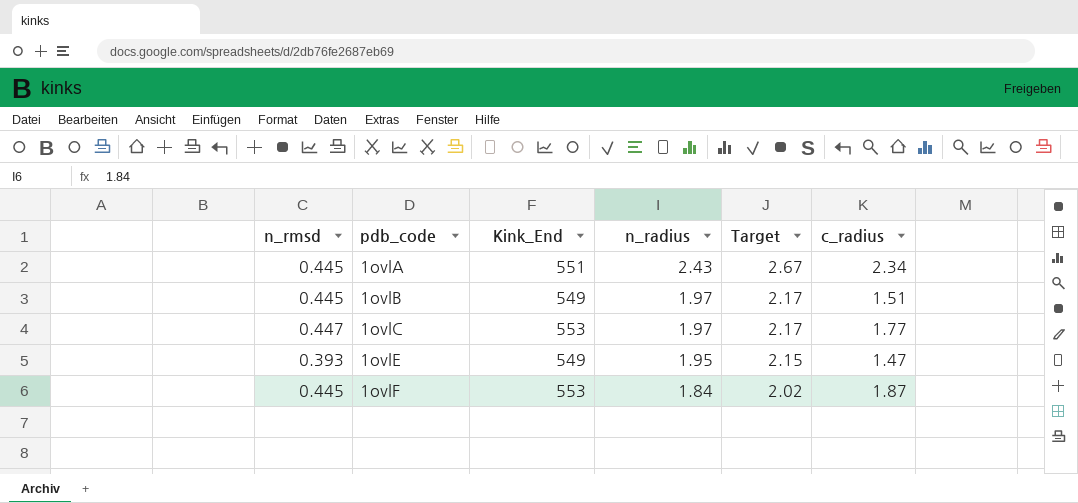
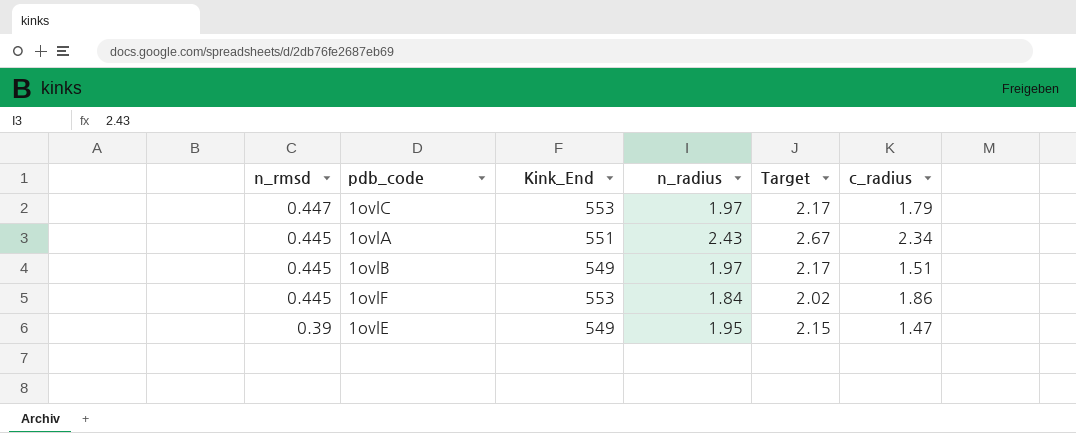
row order: pdb_code ascending -> n_rmsd descending
1ovlC | c_radius: 1.77 -> 1.79
1ovlF | c_radius: 1.87 -> 1.86
1ovlE | n_rmsd: 0.393 -> 0.39

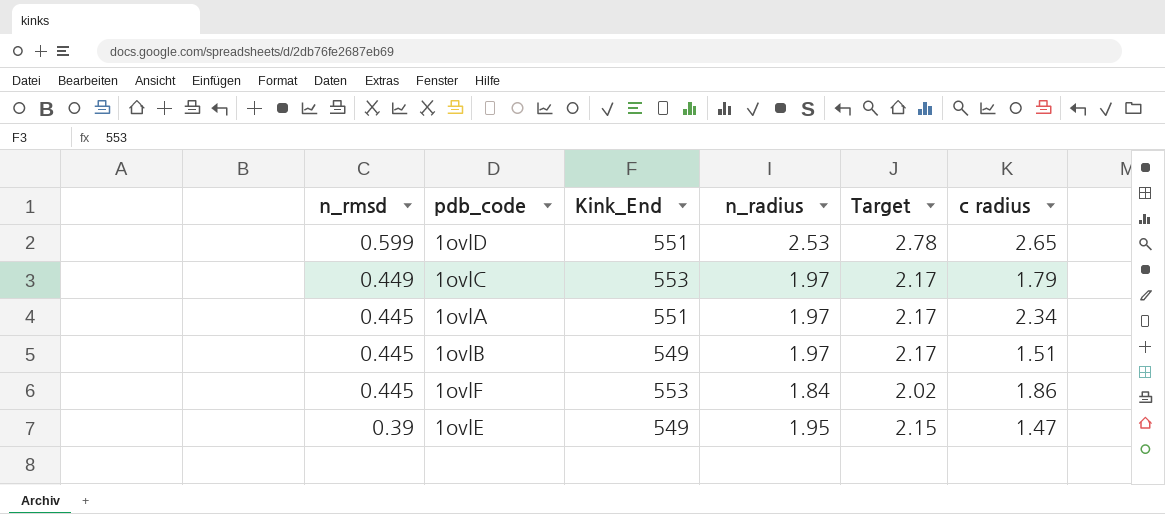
column name: c_radius -> c radius
row 1ovlD: none -> 0.599 | 551 | 2.53 | 2.78 | 2.65
1ovlC | n_rmsd: 0.447 -> 0.449
1ovlA | n_radius: 2.43 -> 1.97
1ovlA | Target: 2.67 -> 2.17

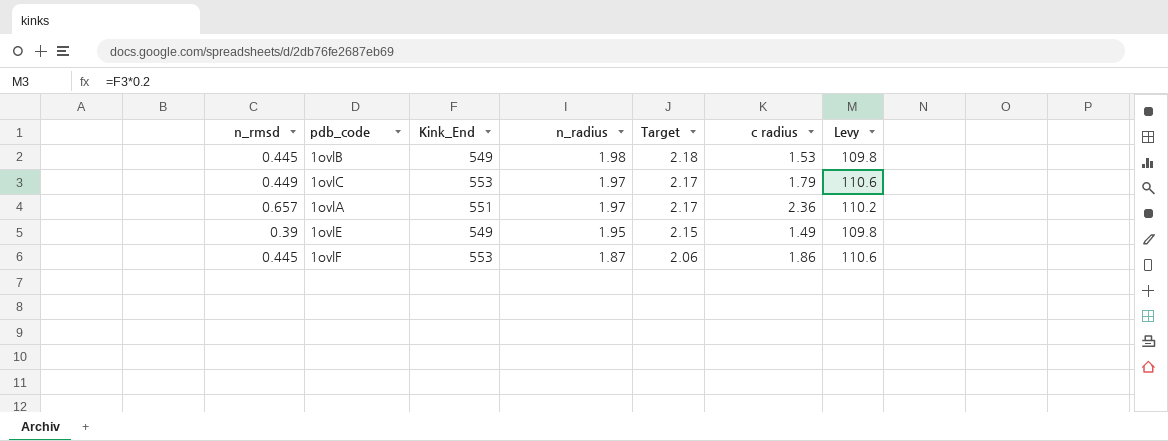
row order: n_rmsd descending -> n_radius descending
column Levy | formula: none -> [Kink_End] * 0.2
row 1ovlD: 0.599 | 551 | 2.53 | 2.78 | 2.65 -> none
1ovlB | n_radius: 1.97 -> 1.98
1ovlB | Target: 2.17 -> 2.18
1ovlB | c radius: 1.51 -> 1.53
1ovlA | n_rmsd: 0.445 -> 0.657
1ovlA | c radius: 2.34 -> 2.36
1ovlE | c radius: 1.47 -> 1.49
1ovlF | n_radius: 1.84 -> 1.87
1ovlF | Target: 2.02 -> 2.06

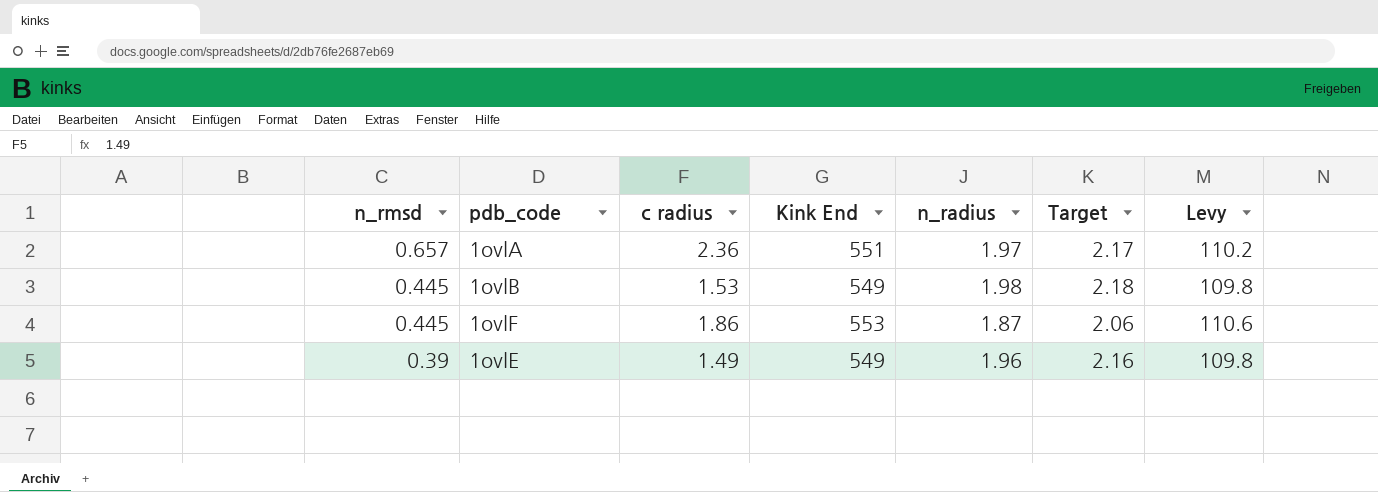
row order: n_radius descending -> n_rmsd descending
column c radius | position: 6 -> 3
column name: Kink_End -> Kink End
row 1ovlC: 0.449 | 553 | 1.97 | 2.17 | 1.79 | 110.6 -> none
1ovlE | n_radius: 1.95 -> 1.96
1ovlE | Target: 2.15 -> 2.16

